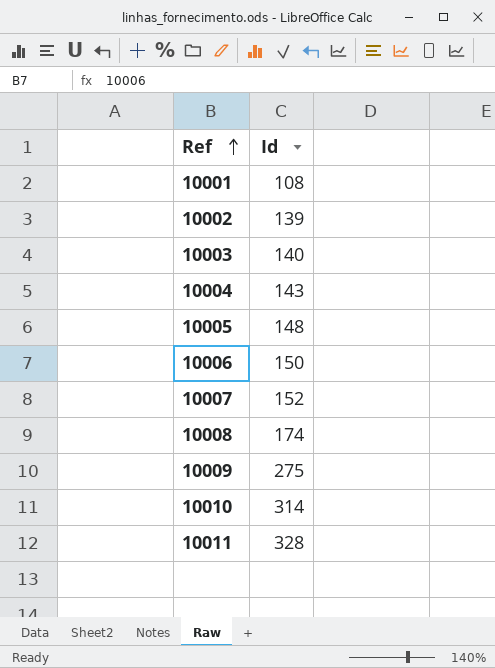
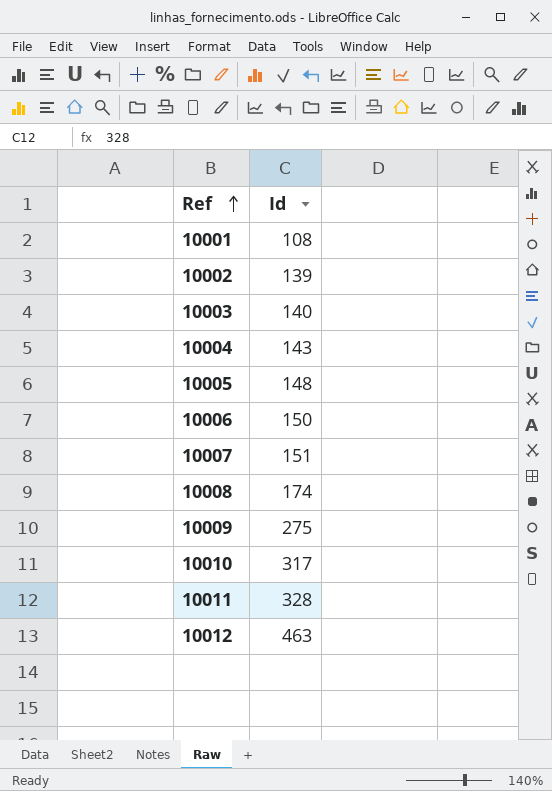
10007 | Id: 152 -> 151
10010 | Id: 314 -> 317
row 10012: none -> 463

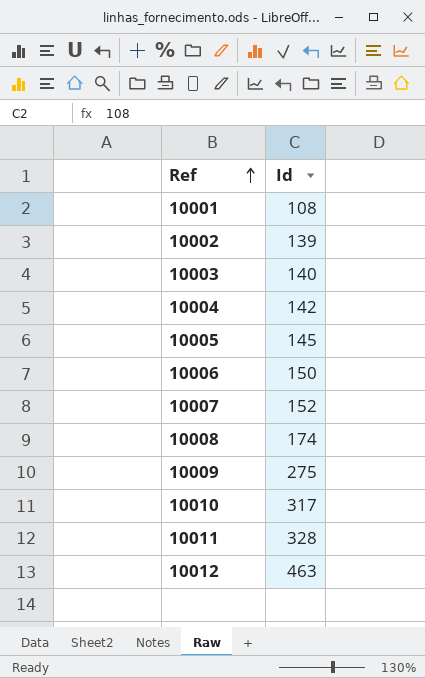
10004 | Id: 143 -> 142
10005 | Id: 148 -> 145
10007 | Id: 151 -> 152

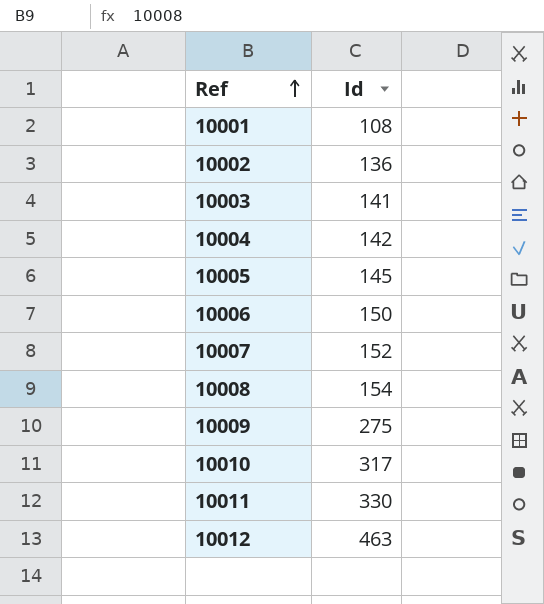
10002 | Id: 139 -> 136
10003 | Id: 140 -> 141
10008 | Id: 174 -> 154
10011 | Id: 328 -> 330

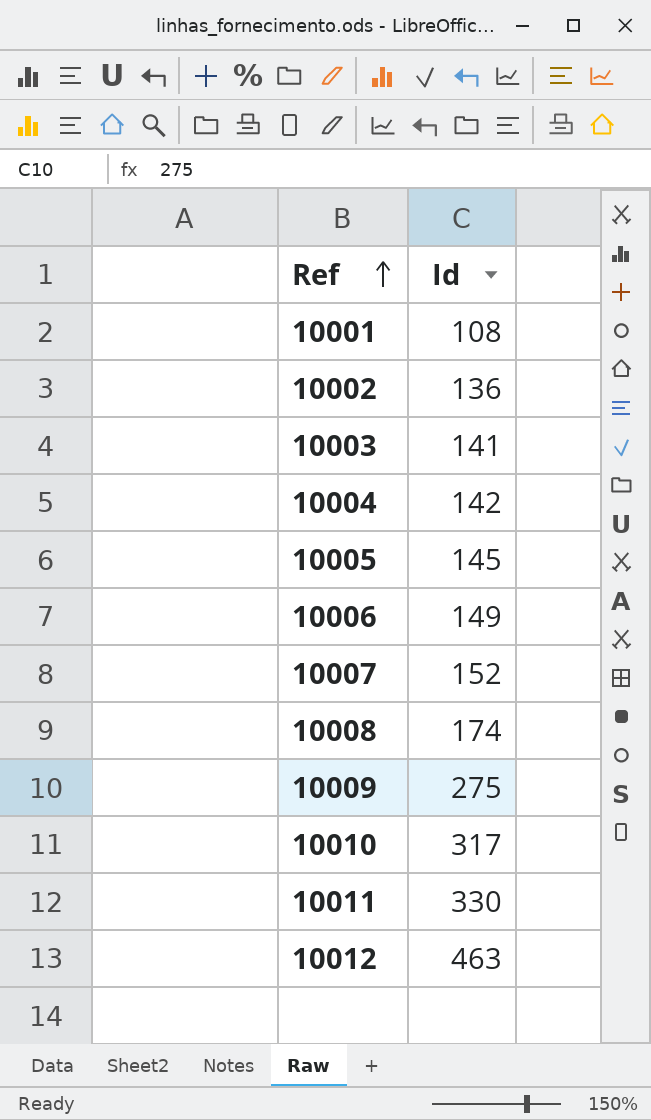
10006 | Id: 150 -> 149
10008 | Id: 154 -> 174

